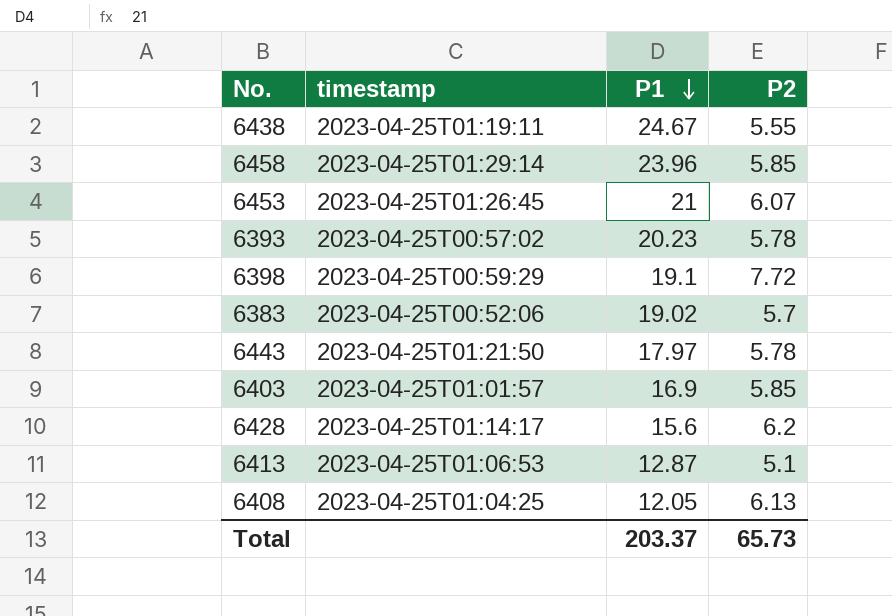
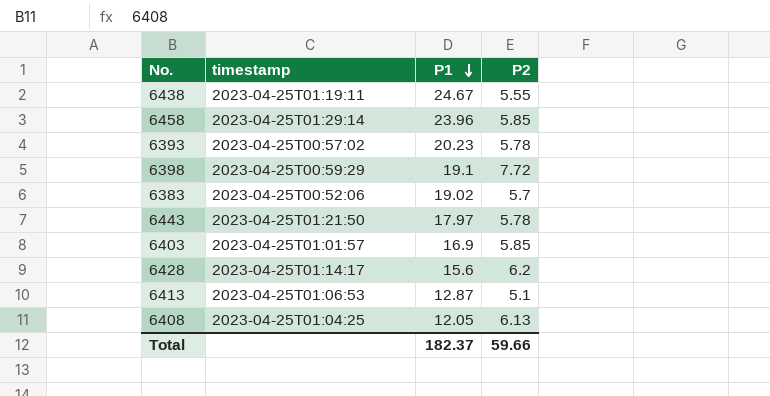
row 6453: 2023-04-25T01:26:45 | 21 | 6.07 -> none
Total | P1: 203.37 -> 182.37
Total | P2: 65.73 -> 59.66

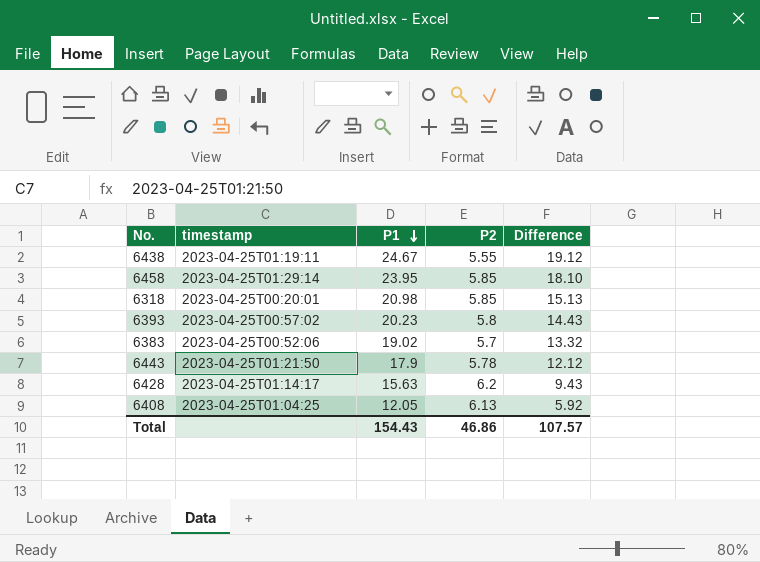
column Difference | formula: none -> [P1] - [P2]
row 6398: 2023-04-25T00:59:29 | 19.1 | 7.72 -> none
row 6403: 2023-04-25T01:01:57 | 16.9 | 5.85 -> none
row 6413: 2023-04-25T01:06:53 | 12.87 | 5.1 -> none
6458 | P1: 23.96 -> 23.95
row 6318: none -> 2023-04-25T00:20:01 | 20.98 | 5.85 | 15.13
6393 | P2: 5.78 -> 5.8
6443 | P1: 17.97 -> 17.9
6428 | P1: 15.6 -> 15.63
Total | P1: 182.37 -> 154.43
Total | P2: 59.66 -> 46.86

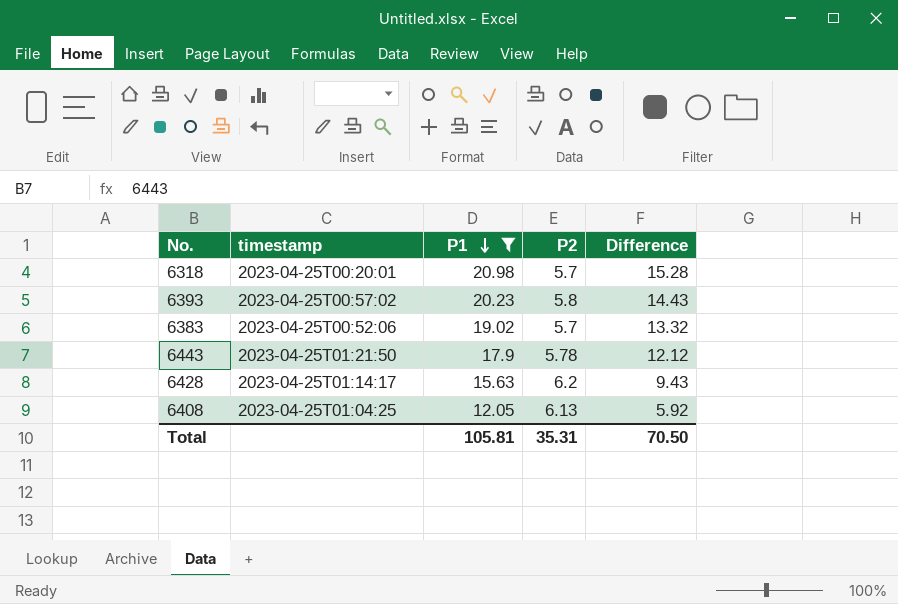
filter: none -> P1 <= 20.98
6318 | P2: 5.85 -> 5.7
6318 | Difference: 15.13 -> 15.28
Total | P1: 154.43 -> 105.81
Total | P2: 46.86 -> 35.31
Total | Difference: 107.57 -> 70.50

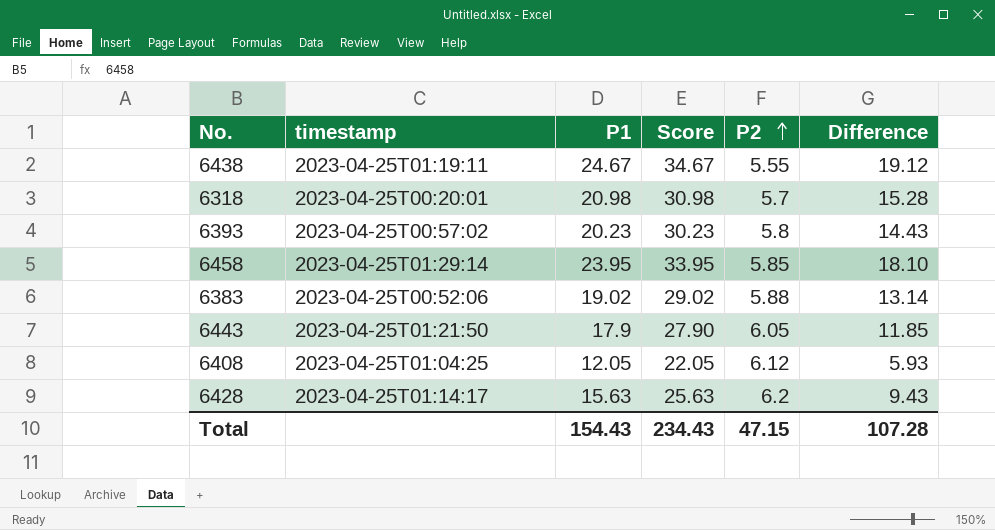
filter: P1 <= 20.98 -> none
row order: P1 descending -> P2 ascending
column Score | formula: none -> [P1] + 10
6383 | P2: 5.7 -> 5.88
6383 | Difference: 13.32 -> 13.14
6443 | P2: 5.78 -> 6.05
6443 | Difference: 12.12 -> 11.85
6408 | P2: 6.13 -> 6.12
6408 | Difference: 5.92 -> 5.93
Total | P1: 105.81 -> 154.43
Total | P2: 35.31 -> 47.15
Total | Difference: 70.50 -> 107.28

